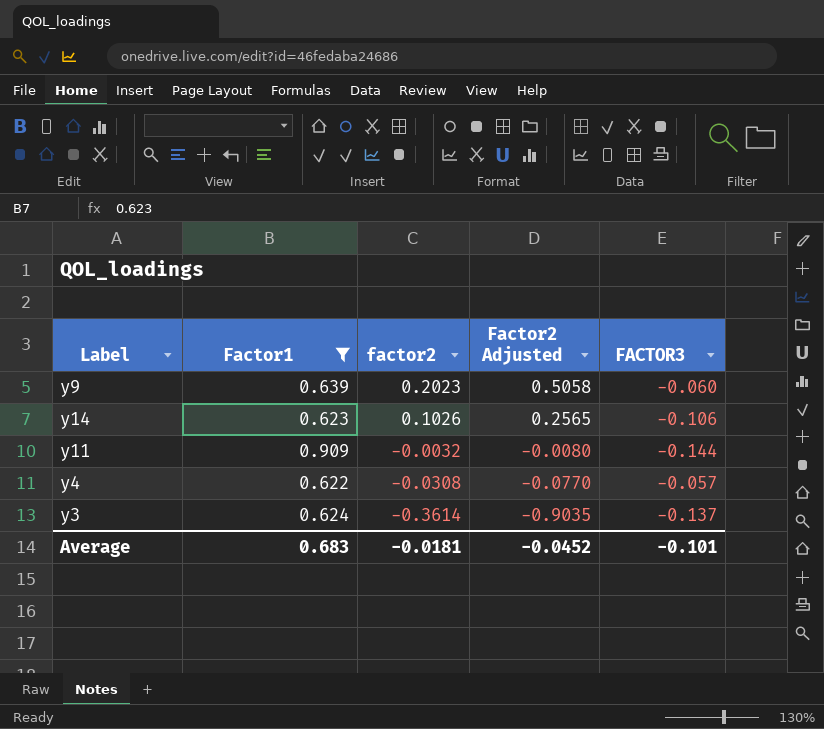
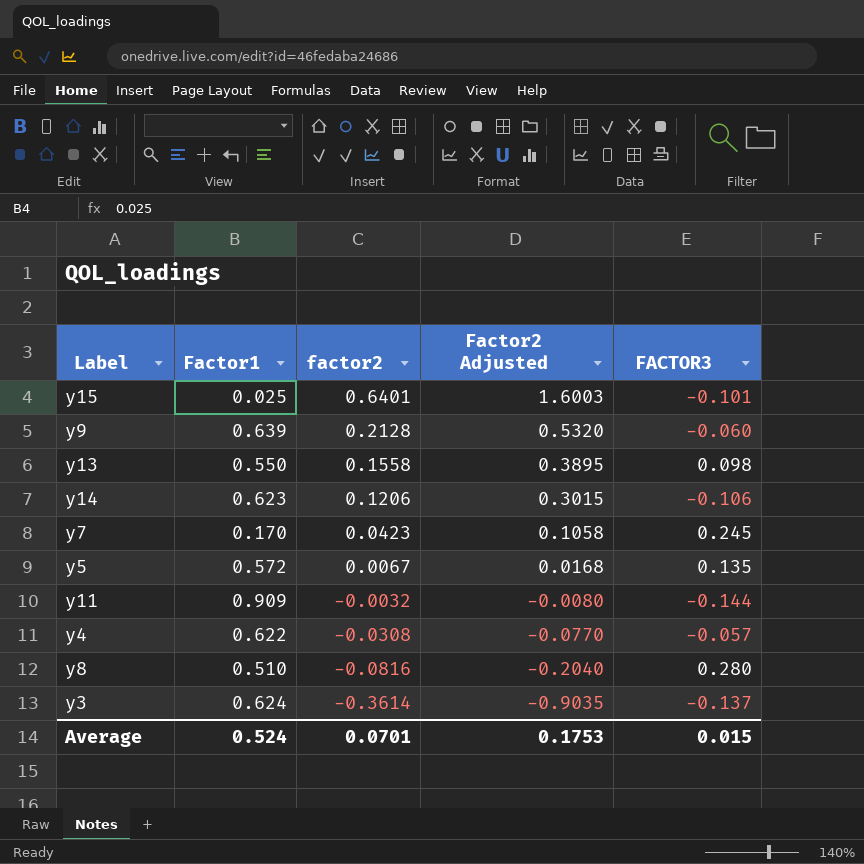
filter: Factor1 >= 0.622 -> none
y9 | factor2: 0.2023 -> 0.2128
y9 | Factor2 Adjusted: 0.5058 -> 0.5320
y14 | factor2: 0.1026 -> 0.1206
y14 | Factor2 Adjusted: 0.2565 -> 0.3015
Average | Factor1: 0.683 -> 0.524
Average | factor2: -0.0181 -> 0.0701
Average | Factor2 Adjusted: -0.0452 -> 0.1753
Average | FACTOR3: -0.101 -> 0.015

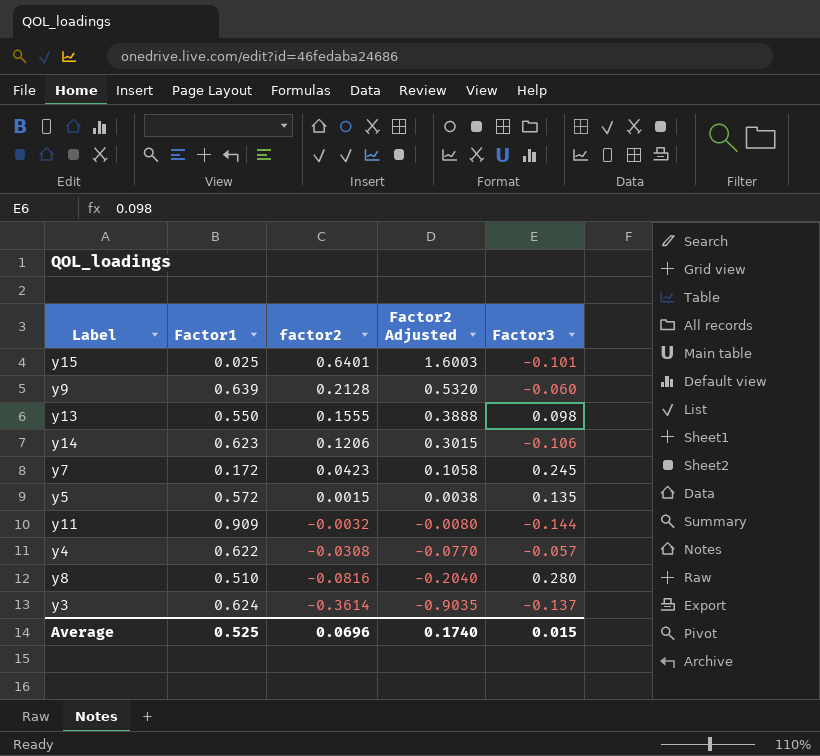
column name: FACTOR3 -> Factor3
y13 | factor2: 0.1558 -> 0.1555
y13 | Factor2 Adjusted: 0.3895 -> 0.3888
y7 | Factor1: 0.170 -> 0.172
y5 | factor2: 0.0067 -> 0.0015
y5 | Factor2 Adjusted: 0.0168 -> 0.0038
Average | Factor1: 0.524 -> 0.525
Average | factor2: 0.0701 -> 0.0696
Average | Factor2 Adjusted: 0.1753 -> 0.1740

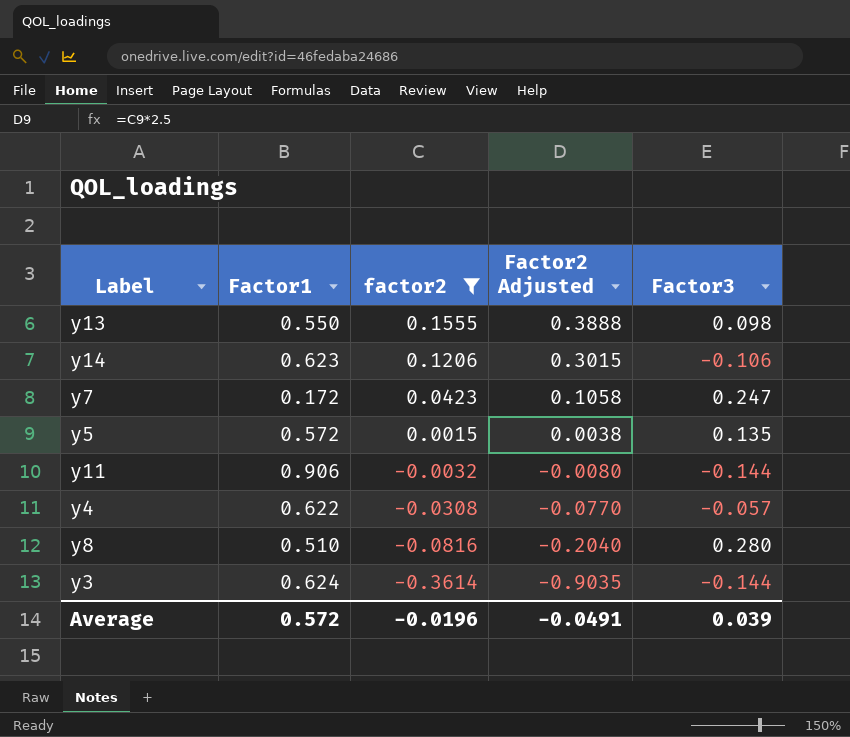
filter: none -> factor2 <= 0.1555
y7 | Factor3: 0.245 -> 0.247
y11 | Factor1: 0.909 -> 0.906
y3 | Factor3: -0.137 -> -0.144
Average | Factor1: 0.525 -> 0.572
Average | factor2: 0.0696 -> -0.0196
Average | Factor2 Adjusted: 0.1740 -> -0.0491
Average | Factor3: 0.015 -> 0.039

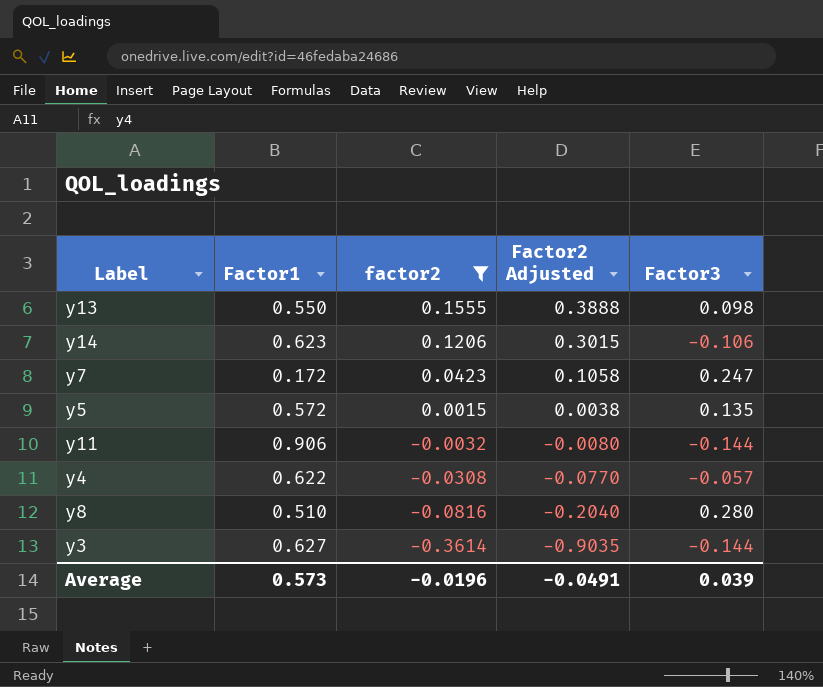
y3 | Factor1: 0.624 -> 0.627
Average | Factor1: 0.572 -> 0.573

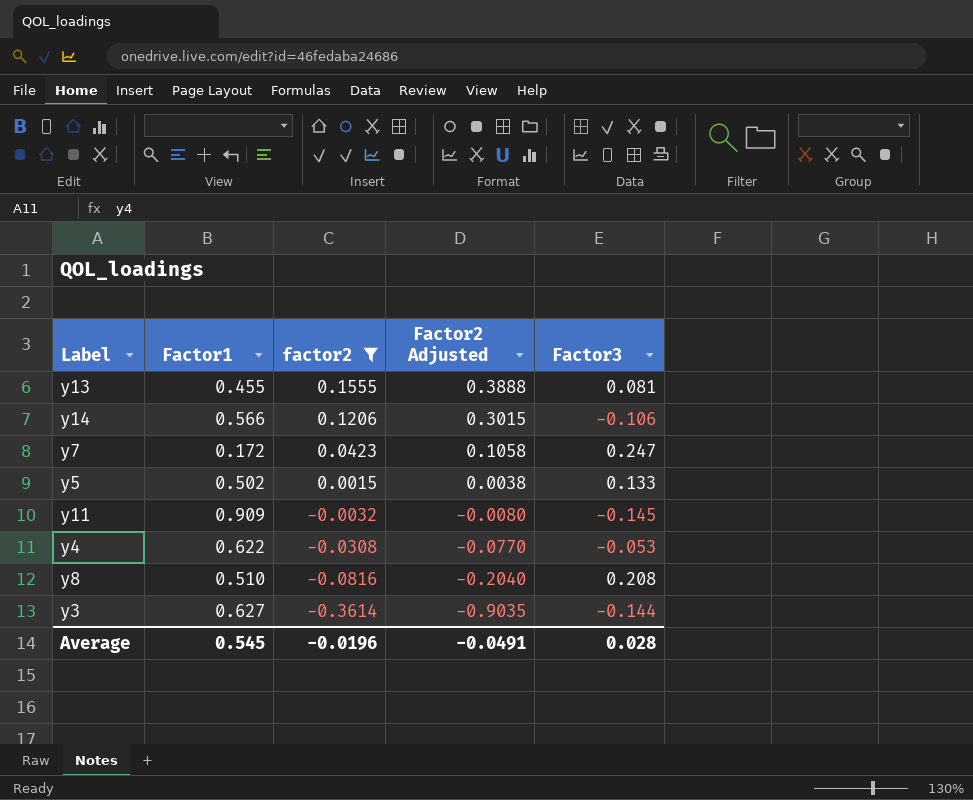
y13 | Factor1: 0.550 -> 0.455
y13 | Factor3: 0.098 -> 0.081
y14 | Factor1: 0.623 -> 0.566
y5 | Factor1: 0.572 -> 0.502
y5 | Factor3: 0.135 -> 0.133
y11 | Factor1: 0.906 -> 0.909
y11 | Factor3: -0.144 -> -0.145
y4 | Factor3: -0.057 -> -0.053
y8 | Factor3: 0.280 -> 0.208
Average | Factor1: 0.573 -> 0.545
Average | Factor3: 0.039 -> 0.028

